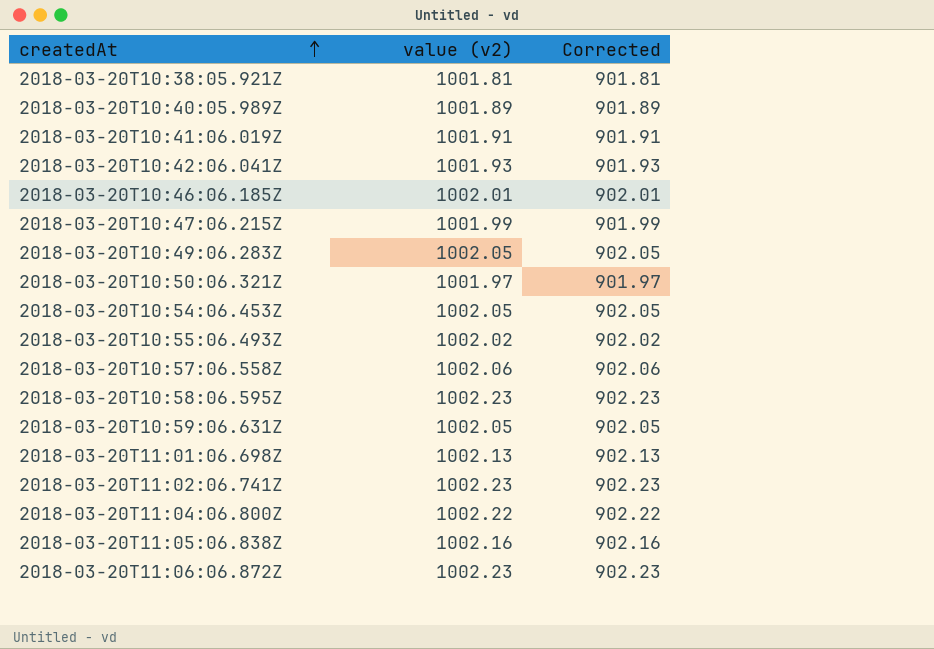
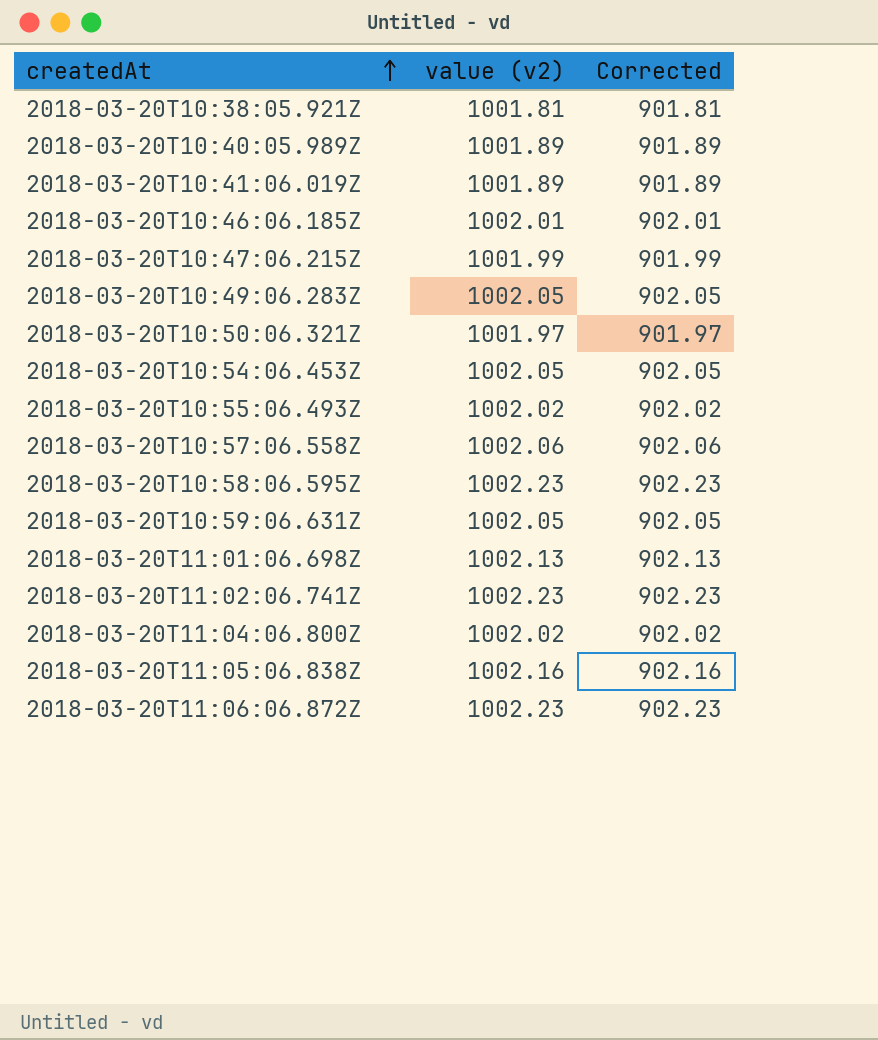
row 2018-03-20T10:42:06.041Z: 1001.93 | 901.93 -> none
2018-03-20T10:41:06.019Z | value (v2): 1001.91 -> 1001.89
2018-03-20T10:41:06.019Z | Corrected: 901.91 -> 901.89
2018-03-20T11:04:06.800Z | value (v2): 1002.22 -> 1002.02
2018-03-20T11:04:06.800Z | Corrected: 902.22 -> 902.02

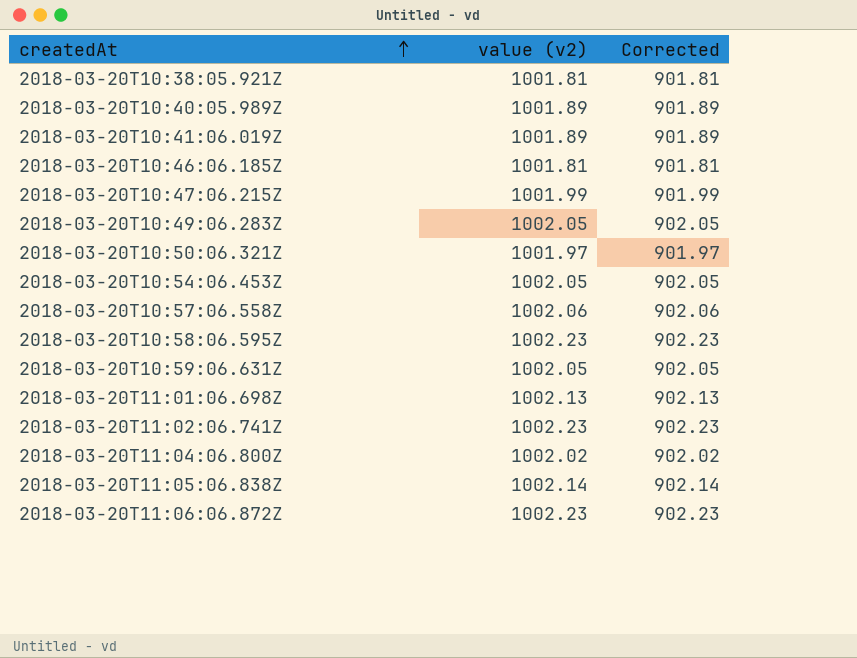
row 2018-03-20T10:55:06.493Z: 1002.02 | 902.02 -> none
2018-03-20T10:46:06.185Z | value (v2): 1002.01 -> 1001.81
2018-03-20T10:46:06.185Z | Corrected: 902.01 -> 901.81
2018-03-20T11:05:06.838Z | value (v2): 1002.16 -> 1002.14
2018-03-20T11:05:06.838Z | Corrected: 902.16 -> 902.14

